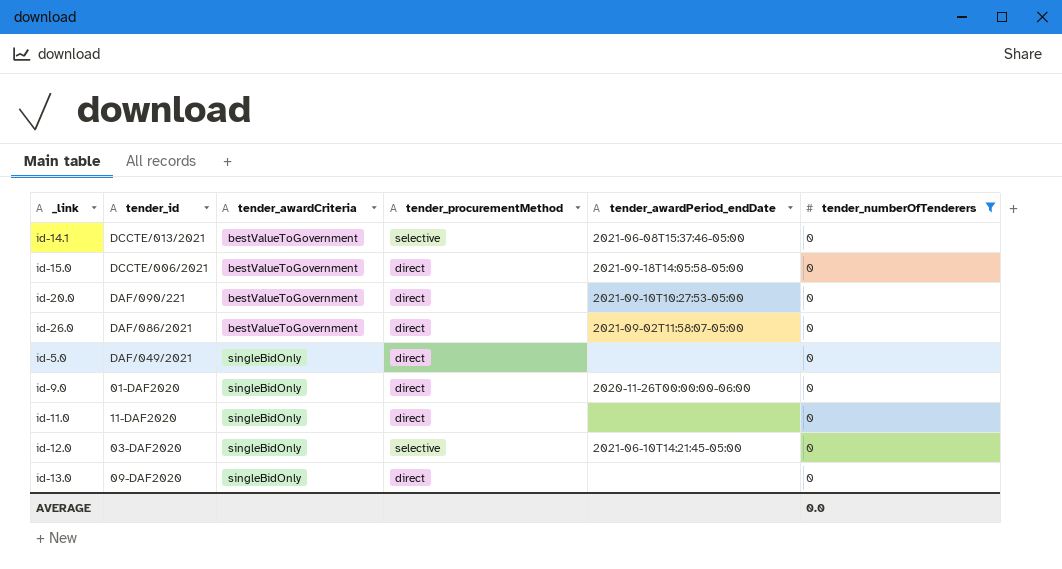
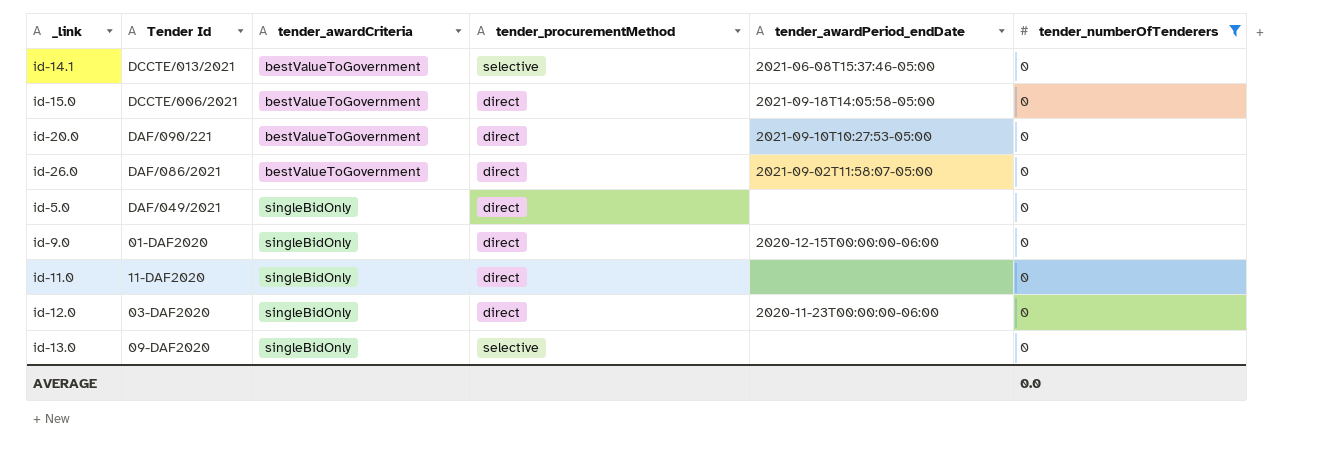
column name: tender_id -> Tender Id
id-9.0 | tender_awardPeriod_endDate: 2020-11-26T00:00:00-06:00 -> 2020-12-15T00:00:00-06:00
id-12.0 | tender_procurementMethod: selective -> direct
id-12.0 | tender_awardPeriod_endDate: 2021-06-10T14:21:45-05:00 -> 2020-11-23T00:00:00-06:00
id-13.0 | tender_procurementMethod: direct -> selective

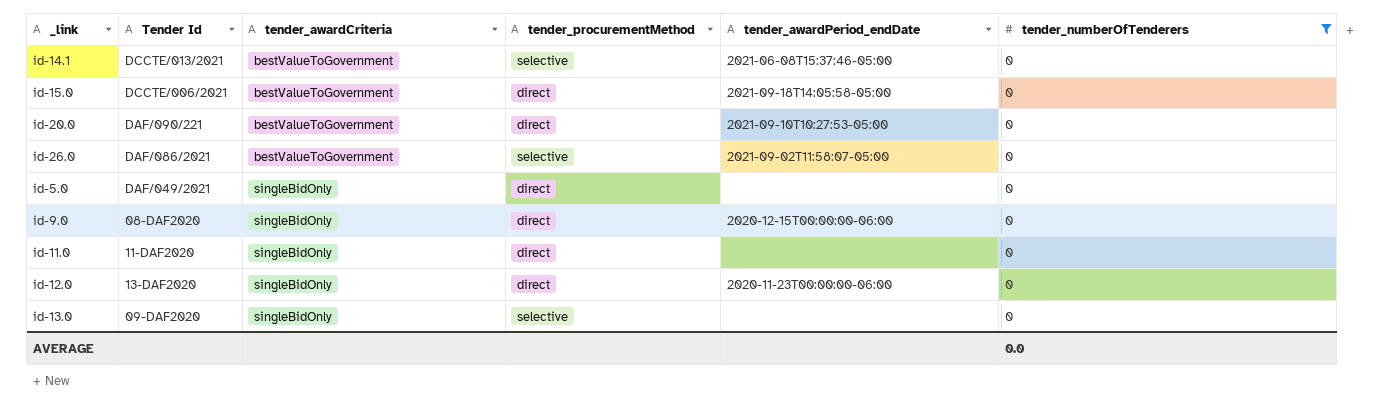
id-26.0 | tender_procurementMethod: direct -> selective
id-9.0 | Tender Id: 01-DAF2020 -> 08-DAF2020
id-12.0 | Tender Id: 03-DAF2020 -> 13-DAF2020

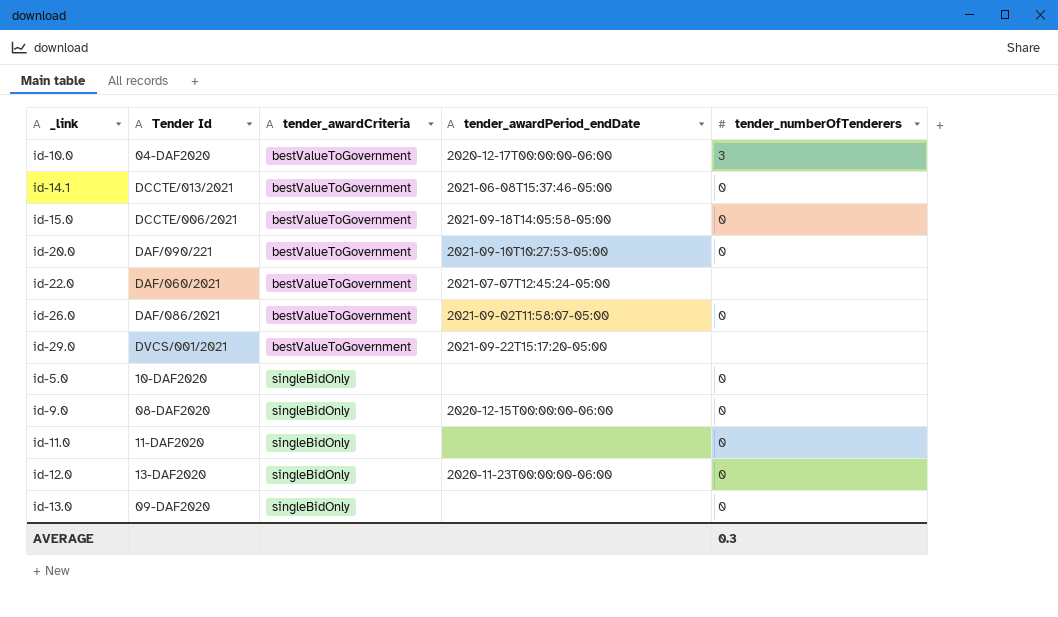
filter: tender_numberOfTenderers = 0 -> none
column tender_procurementMethod | position: 4 -> none
id-5.0 | Tender Id: DAF/049/2021 -> 10-DAF2020
AVERAGE | tender_numberOfTenderers: 0.0 -> 0.3

